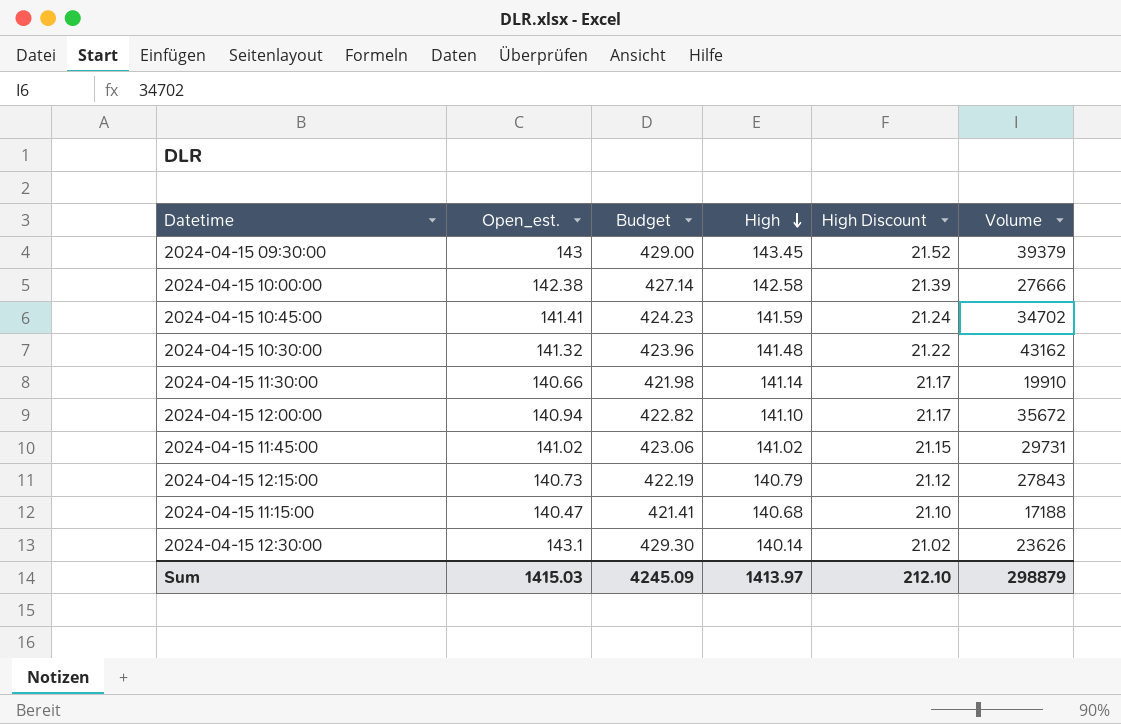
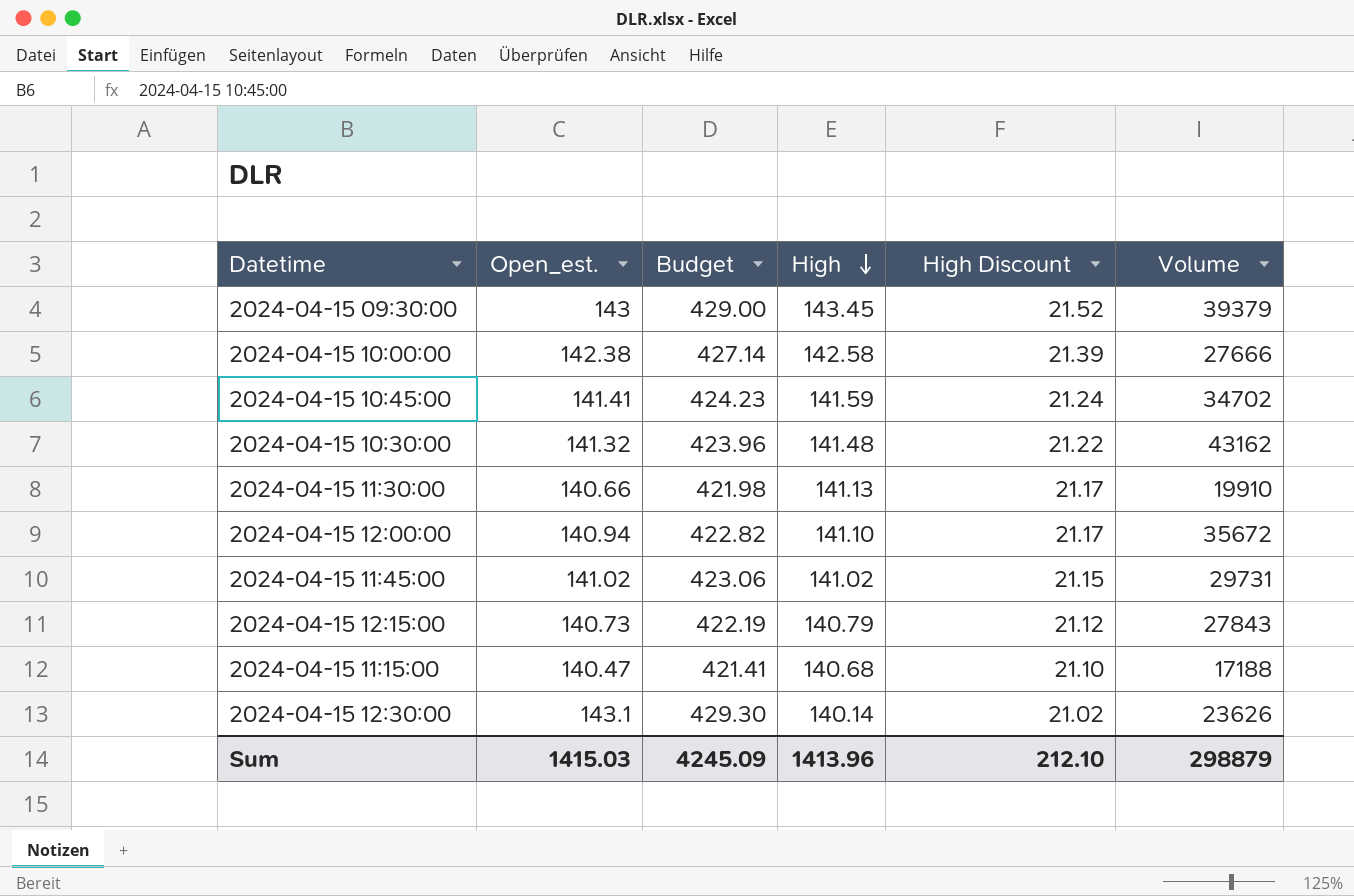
2024-04-15 11:30:00 | High: 141.14 -> 141.13
Sum | High: 1413.97 -> 1413.96

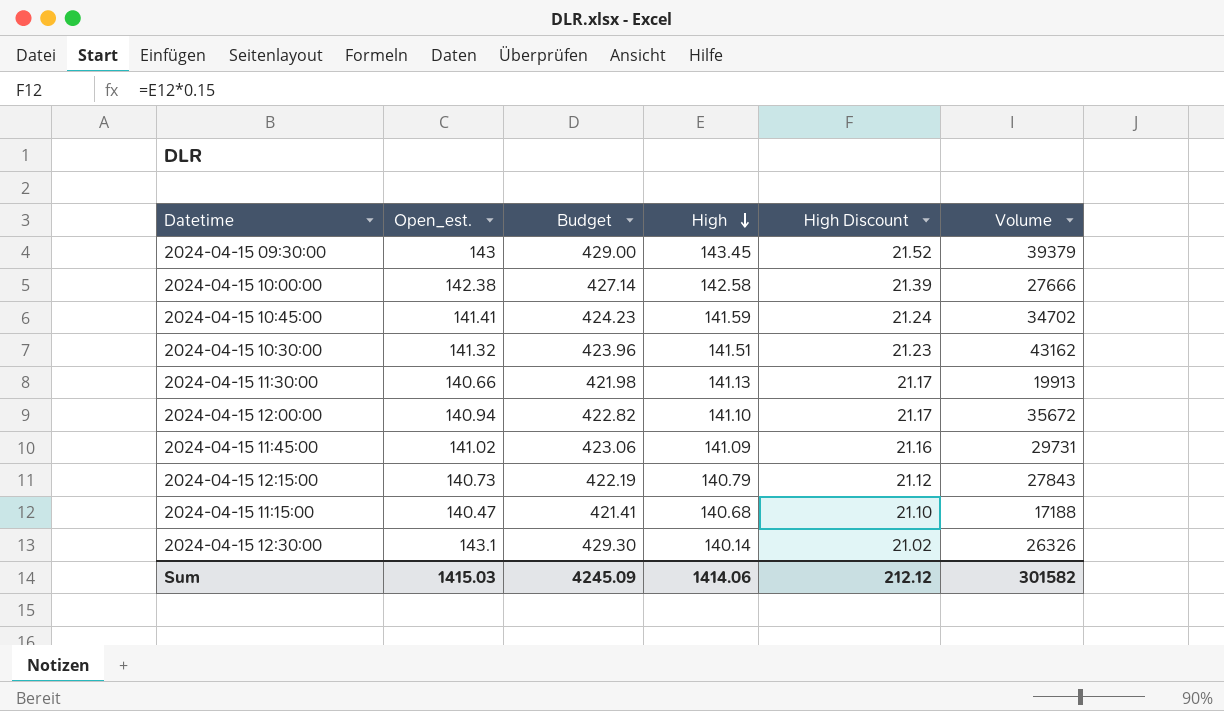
2024-04-15 10:30:00 | High: 141.48 -> 141.51
2024-04-15 10:30:00 | High Discount: 21.22 -> 21.23
2024-04-15 11:30:00 | Volume: 19910 -> 19913
2024-04-15 11:45:00 | High: 141.02 -> 141.09
2024-04-15 11:45:00 | High Discount: 21.15 -> 21.16
2024-04-15 12:30:00 | Volume: 23626 -> 26326
Sum | High: 1413.96 -> 1414.06
Sum | High Discount: 212.10 -> 212.12
Sum | Volume: 298879 -> 301582

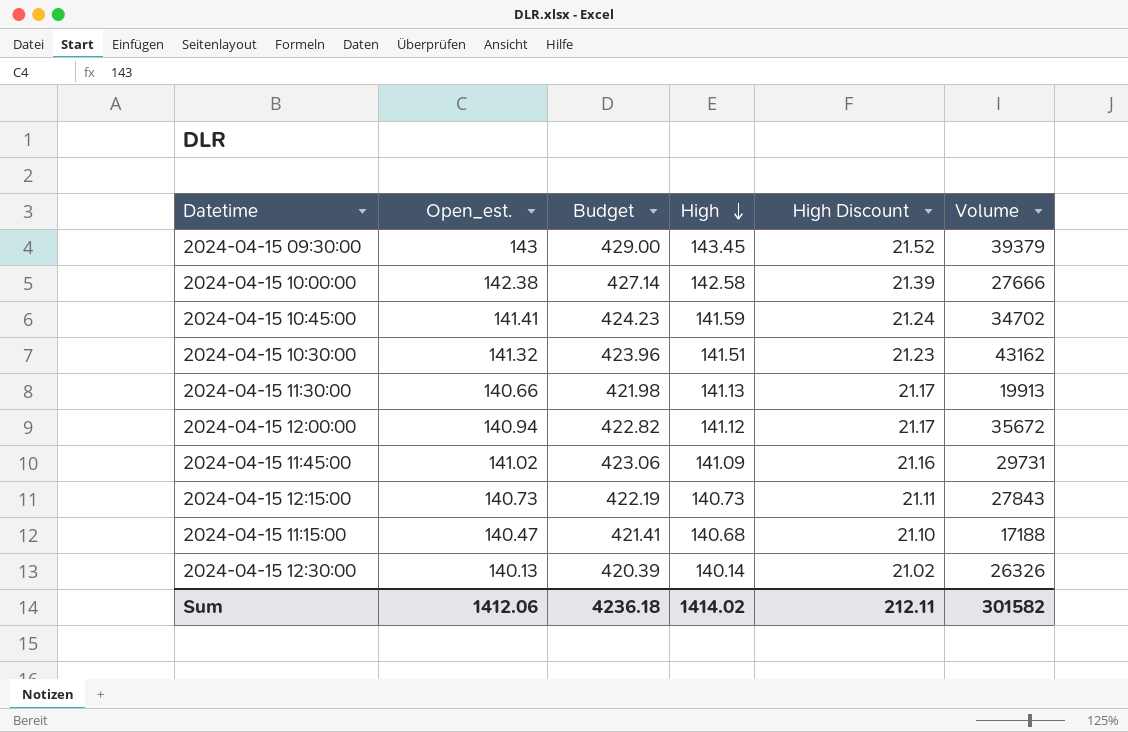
2024-04-15 12:00:00 | High: 141.10 -> 141.12
2024-04-15 12:15:00 | High: 140.79 -> 140.73
2024-04-15 12:15:00 | High Discount: 21.12 -> 21.11
2024-04-15 12:30:00 | Open_est.: 143.1 -> 140.13
2024-04-15 12:30:00 | Budget: 429.30 -> 420.39
Sum | Open_est.: 1415.03 -> 1412.06
Sum | Budget: 4245.09 -> 4236.18
Sum | High: 1414.06 -> 1414.02
Sum | High Discount: 212.12 -> 212.11

